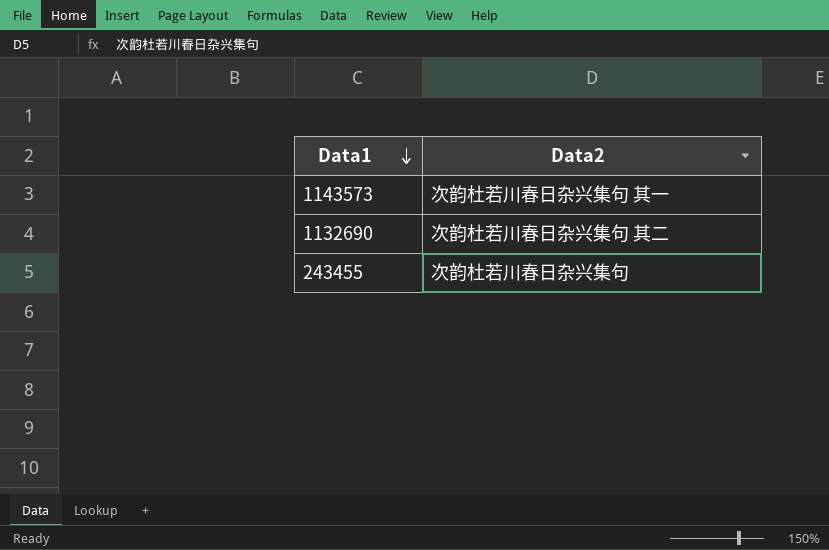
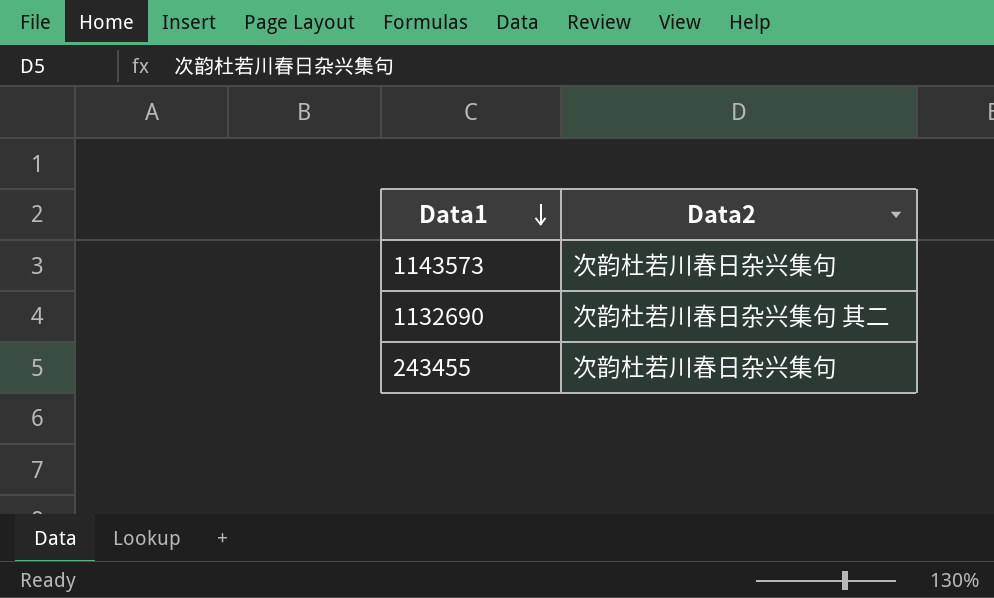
1143573 | Data2: 次韵杜若川春日杂兴集句 其一 -> 次韵杜若川春日杂兴集句

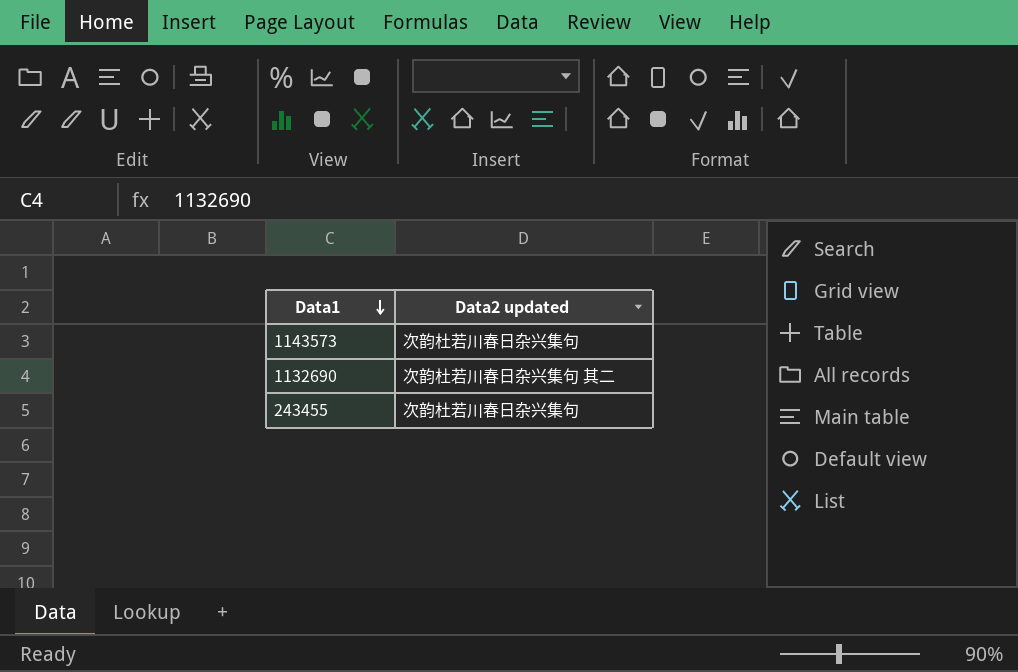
column name: Data2 -> Data2 updated

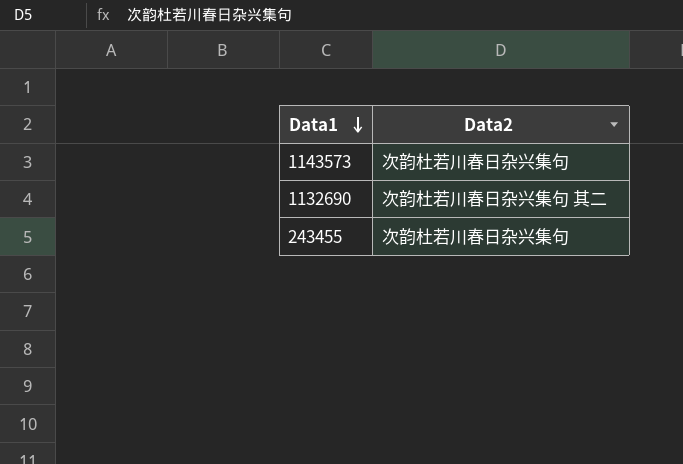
column name: Data2 updated -> Data2

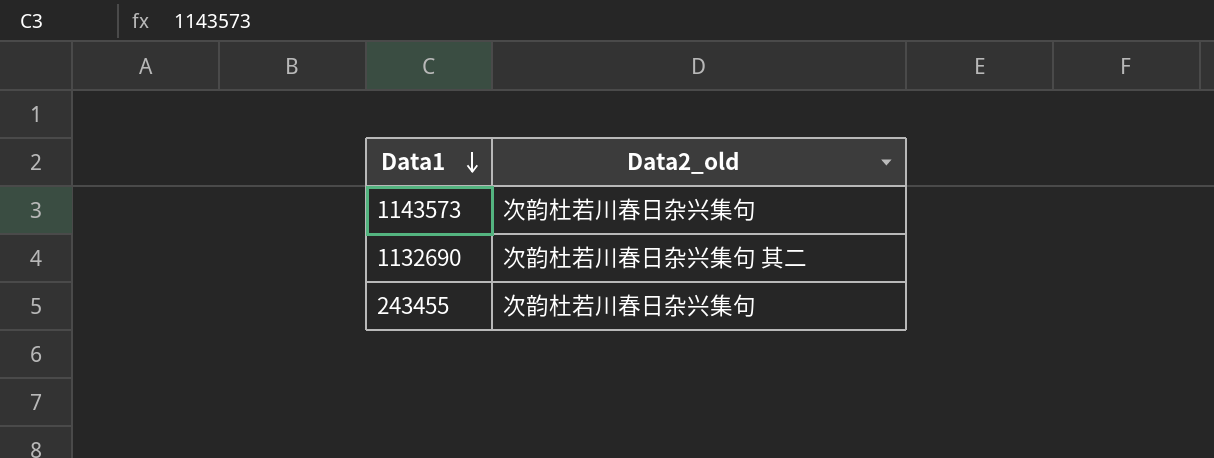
column name: Data2 -> Data2_old

